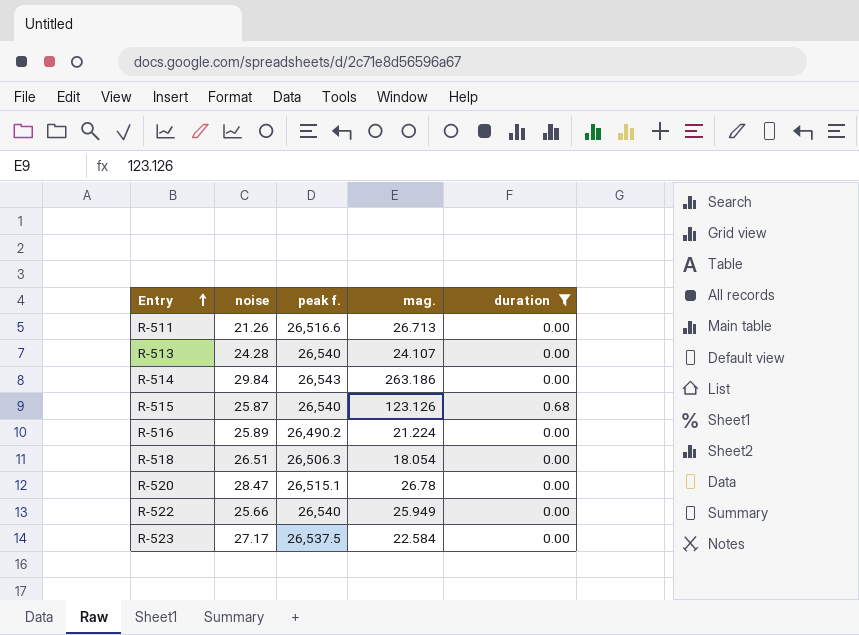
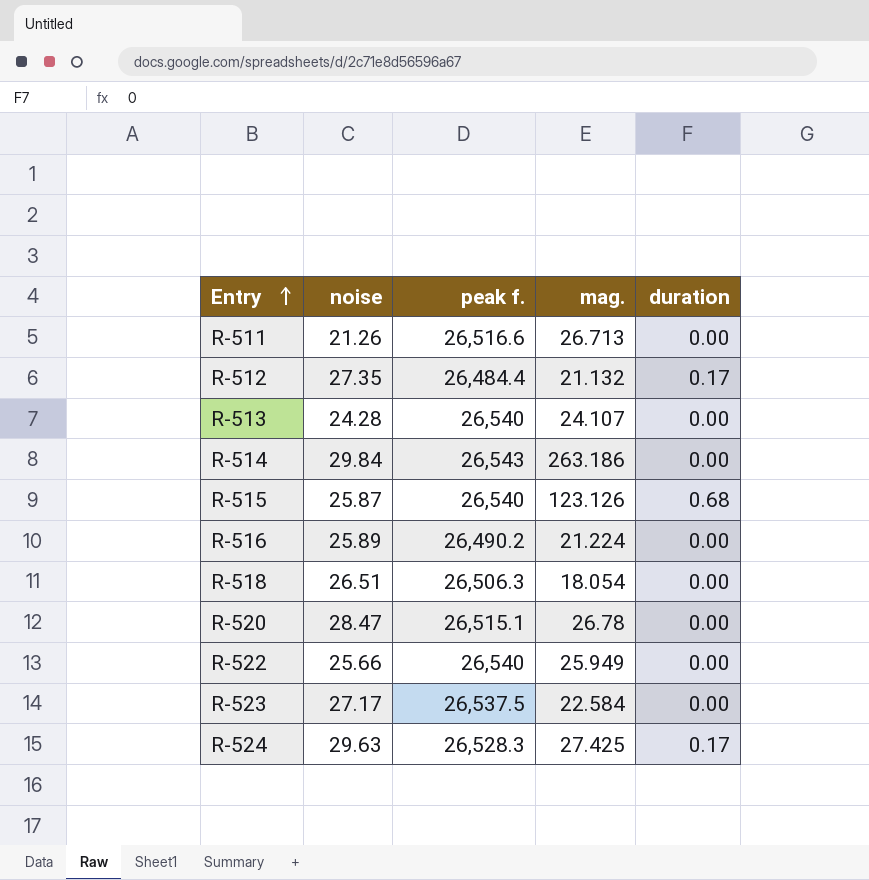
filter: duration != 0.17 -> none

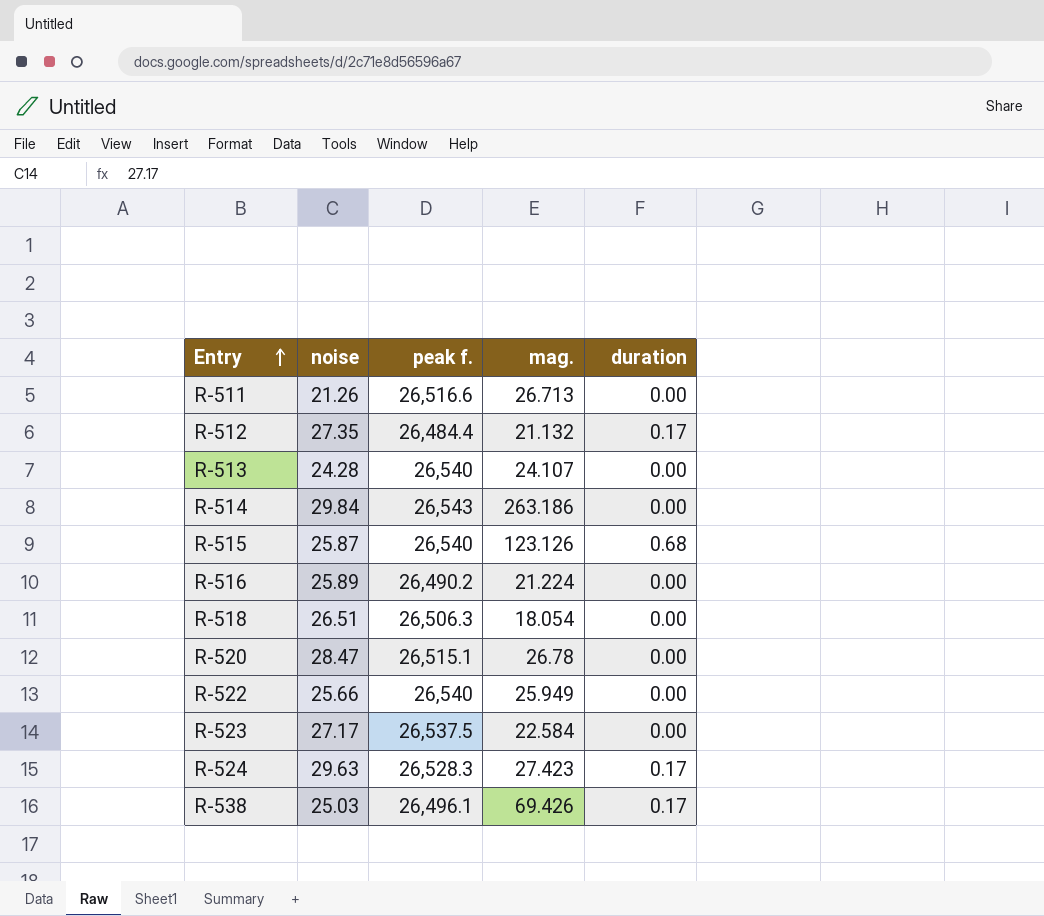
R-524 | mag.: 27.425 -> 27.423
row R-538: none -> 25.03 | 26,496.1 | 69.426 | 0.17

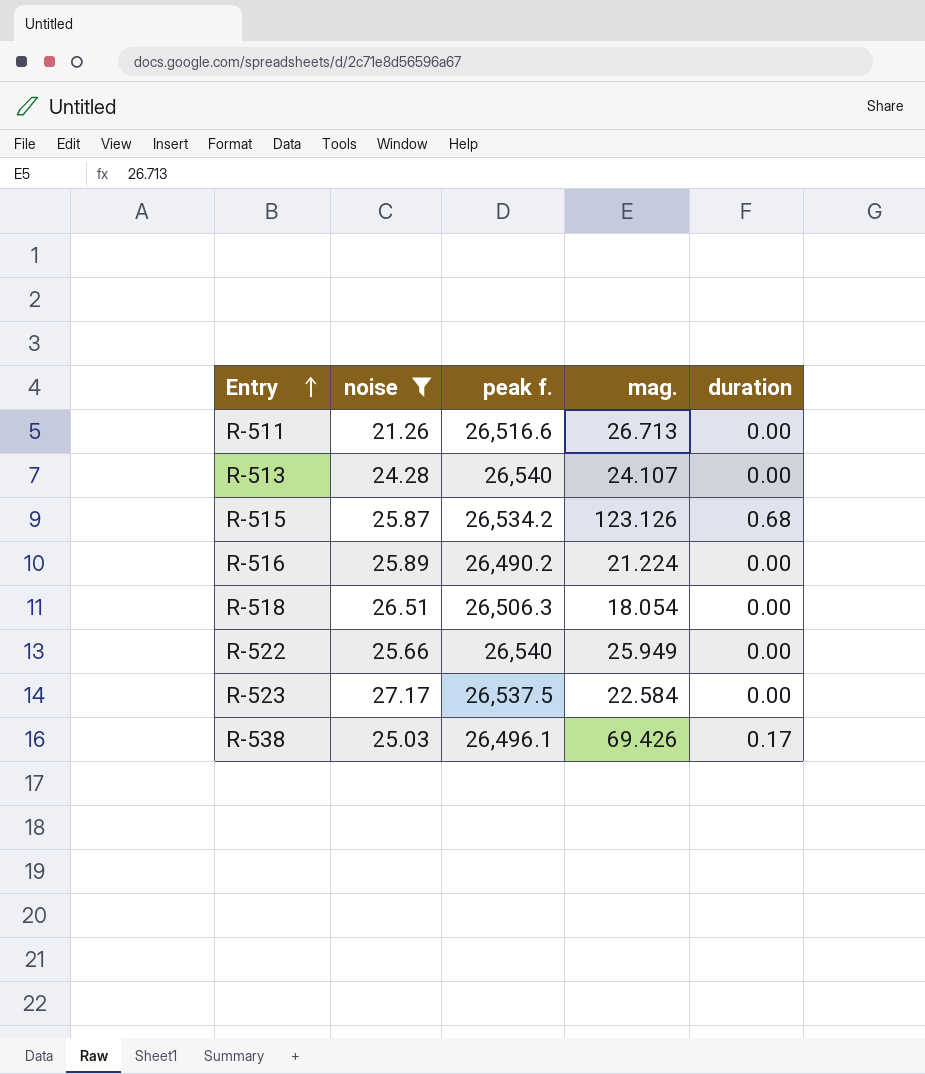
filter: none -> noise <= 27.17
R-515 | peak f.: 26,540 -> 26,534.2

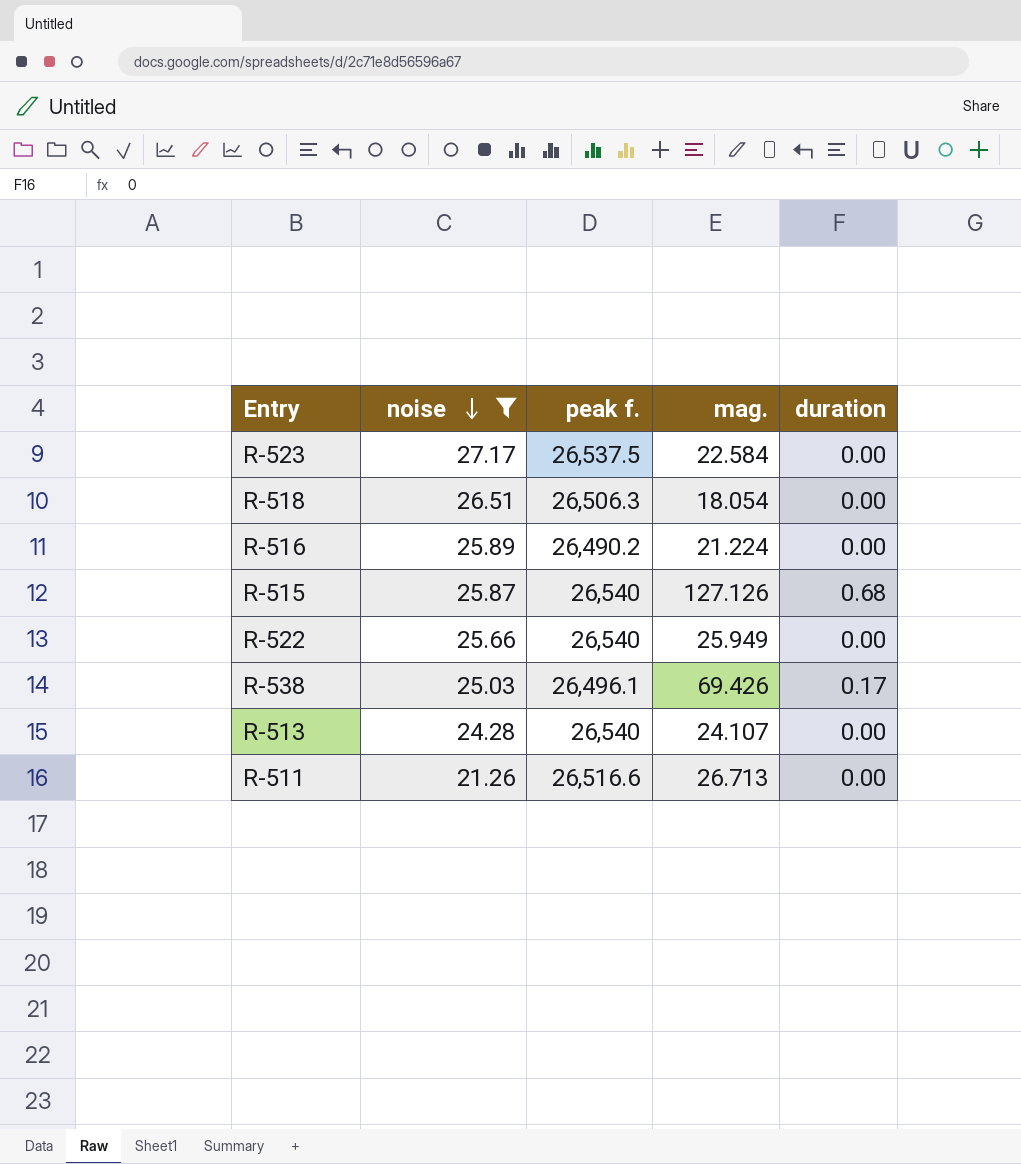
row order: Entry ascending -> noise descending
R-515 | peak f.: 26,534.2 -> 26,540
R-515 | mag.: 123.126 -> 127.126

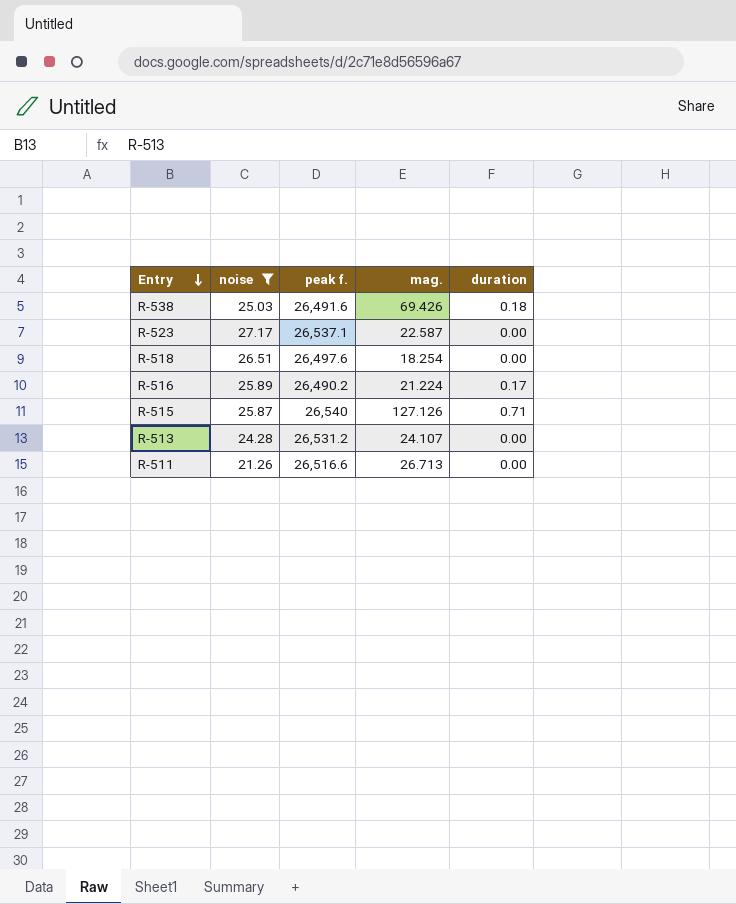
row order: noise descending -> Entry descending
row R-522: 25.66 | 26,540 | 25.949 | 0.00 -> none
R-538 | peak f.: 26,496.1 -> 26,491.6
R-538 | duration: 0.17 -> 0.18
R-523 | peak f.: 26,537.5 -> 26,537.1
R-523 | mag.: 22.584 -> 22.587
R-518 | peak f.: 26,506.3 -> 26,497.6
R-518 | mag.: 18.054 -> 18.254
R-516 | duration: 0.00 -> 0.17
R-515 | duration: 0.68 -> 0.71
R-513 | peak f.: 26,540 -> 26,531.2

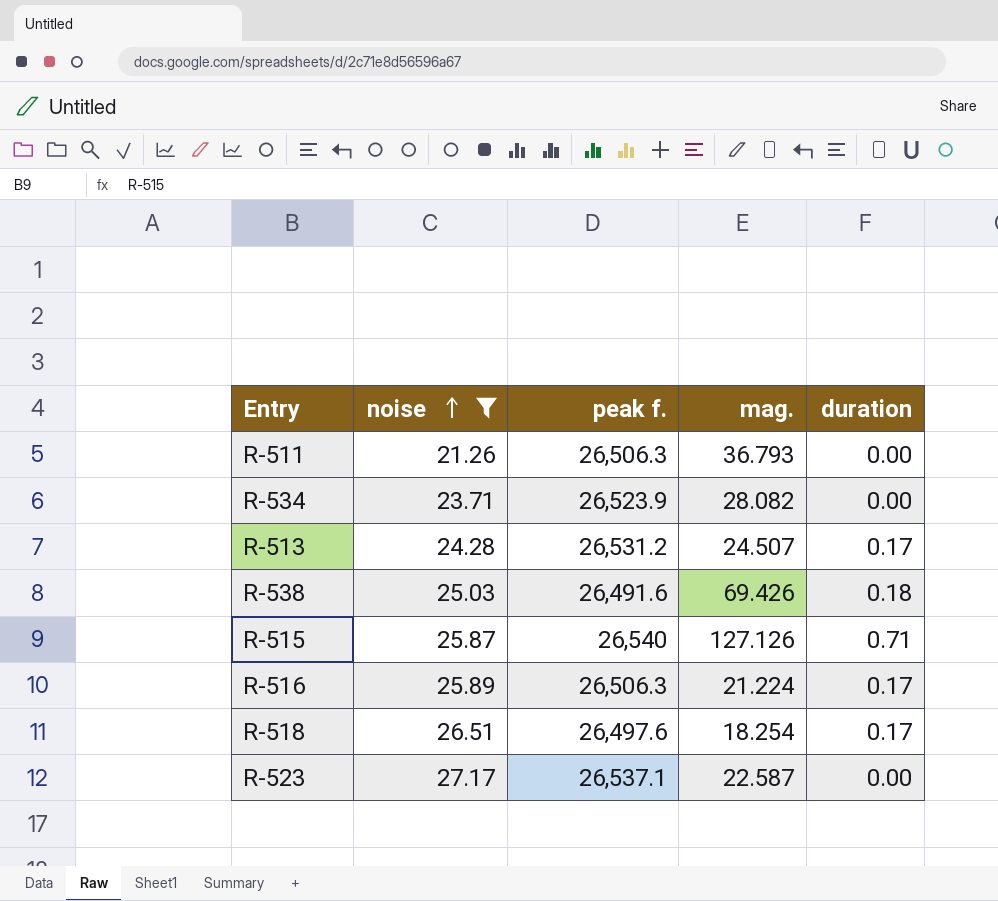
row order: Entry descending -> noise ascending
R-511 | peak f.: 26,516.6 -> 26,506.3
R-511 | mag.: 26.713 -> 36.793
row R-534: none -> 23.71 | 26,523.9 | 28.082 | 0.00
R-513 | mag.: 24.107 -> 24.507
R-513 | duration: 0.00 -> 0.17
R-516 | peak f.: 26,490.2 -> 26,506.3
R-518 | duration: 0.00 -> 0.17

